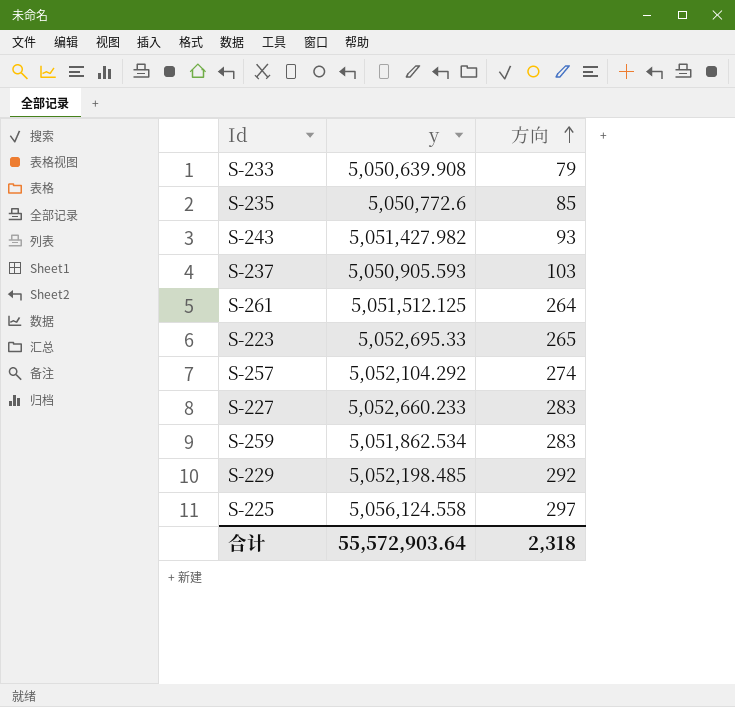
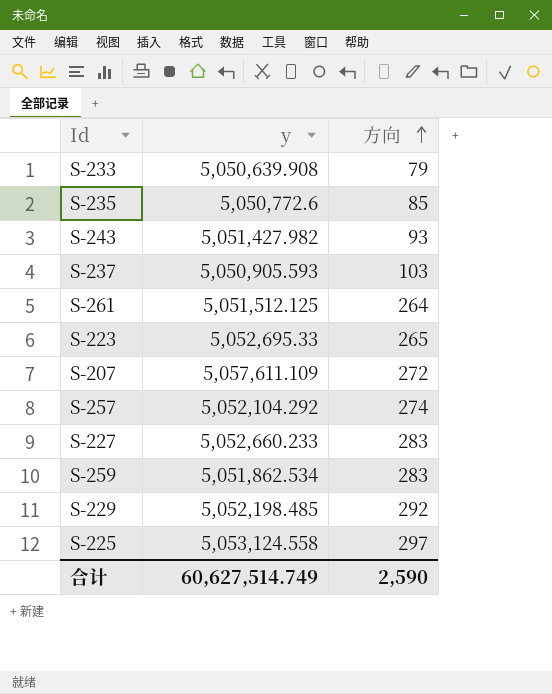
row S-207: none -> 5,057,611.109 | 272
S-225 | y: 5,056,124.558 -> 5,053,124.558
合计 | y: 55,572,903.64 -> 60,627,514.749
合计 | 方向: 2,318 -> 2,590

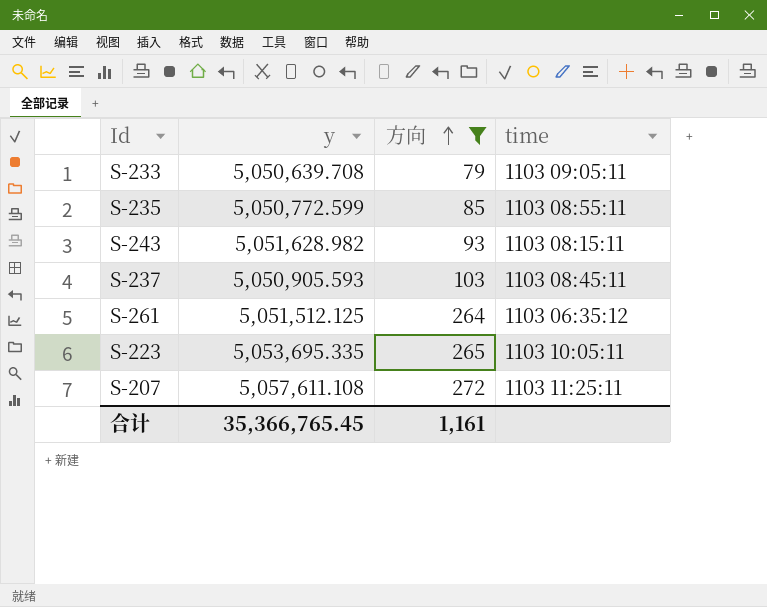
filter: none -> 方向 <= 272
column time | position: none -> 4
S-233 | y: 5,050,639.908 -> 5,050,639.708
S-235 | y: 5,050,772.6 -> 5,050,772.599
S-243 | y: 5,051,427.982 -> 5,051,628.982
S-223 | y: 5,052,695.33 -> 5,053,695.335
S-207 | y: 5,057,611.109 -> 5,057,611.108
合计 | y: 60,627,514.749 -> 35,366,765.45
合计 | 方向: 2,590 -> 1,161

